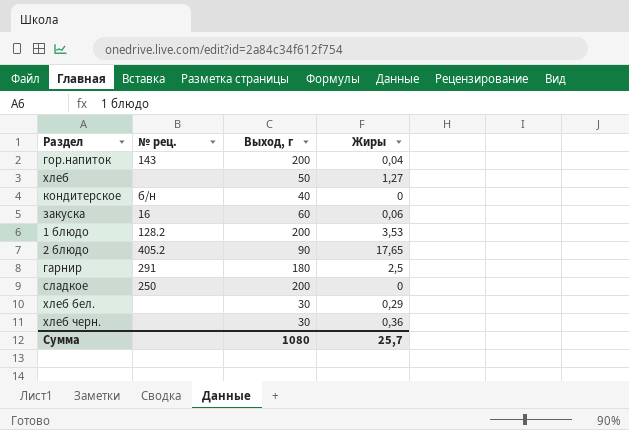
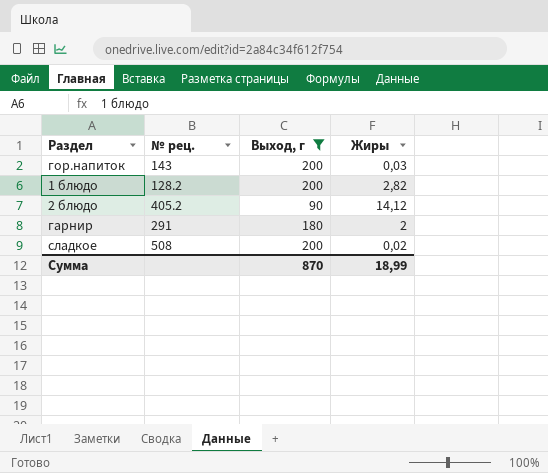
filter: none -> Выход, г >= 90
гор.напиток | Жиры: 0,04 -> 0,03
1 блюдо | Жиры: 3,53 -> 2,82
2 блюдо | Жиры: 17,65 -> 14,12
гарнир | Жиры: 2,5 -> 2
сладкое | № рец.: 250 -> 508
сладкое | Жиры: 0 -> 0,02
Сумма | Выход, г: 1080 -> 870
Сумма | Жиры: 25,7 -> 18,99

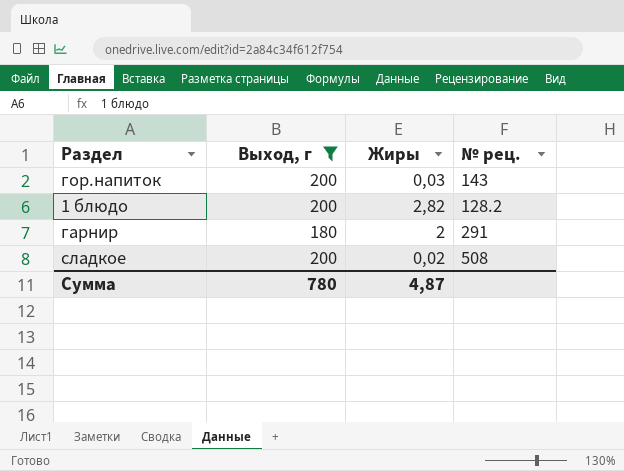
column № рец. | position: 2 -> 4
row 2 блюдо: 405.2 | 90 | 14,12 -> none
Сумма | Выход, г: 870 -> 780
Сумма | Жиры: 18,99 -> 4,87

